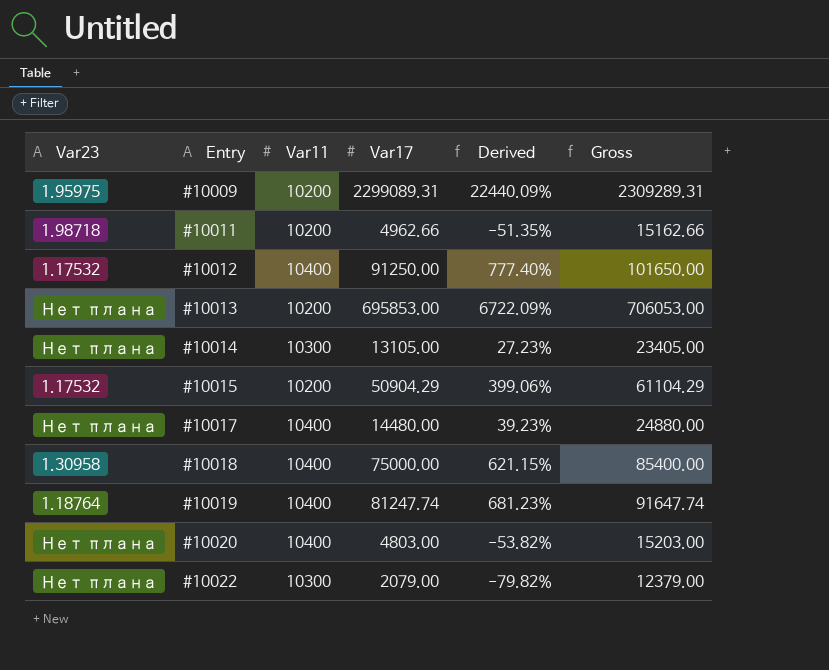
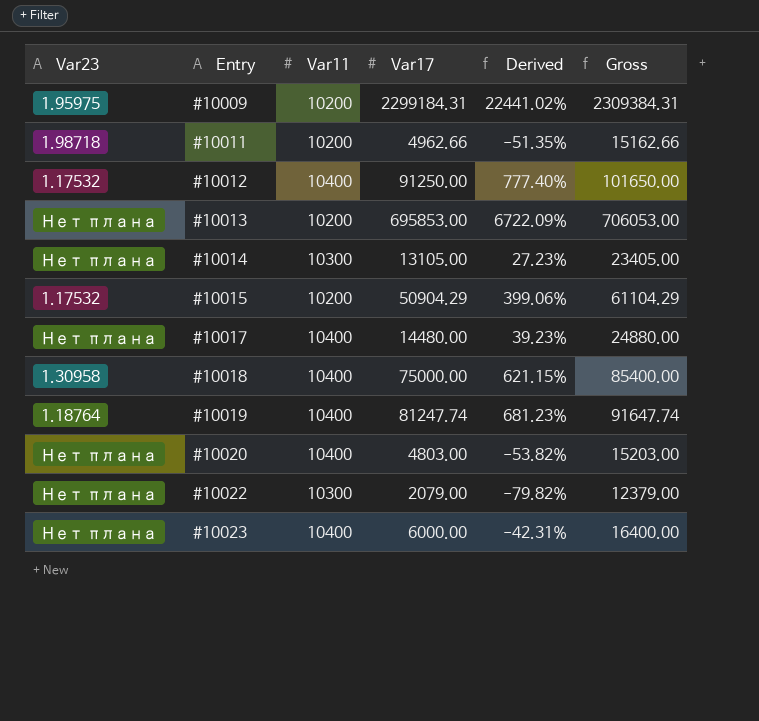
#10009 | Var17: 2299089.31 -> 2299184.31
#10009 | Derived: 22440.09% -> 22441.02%
#10009 | Gross: 2309289.31 -> 2309384.31
row #10023: none -> Нет плана | 10400 | 6000.00 | -42.31% | 16400.00

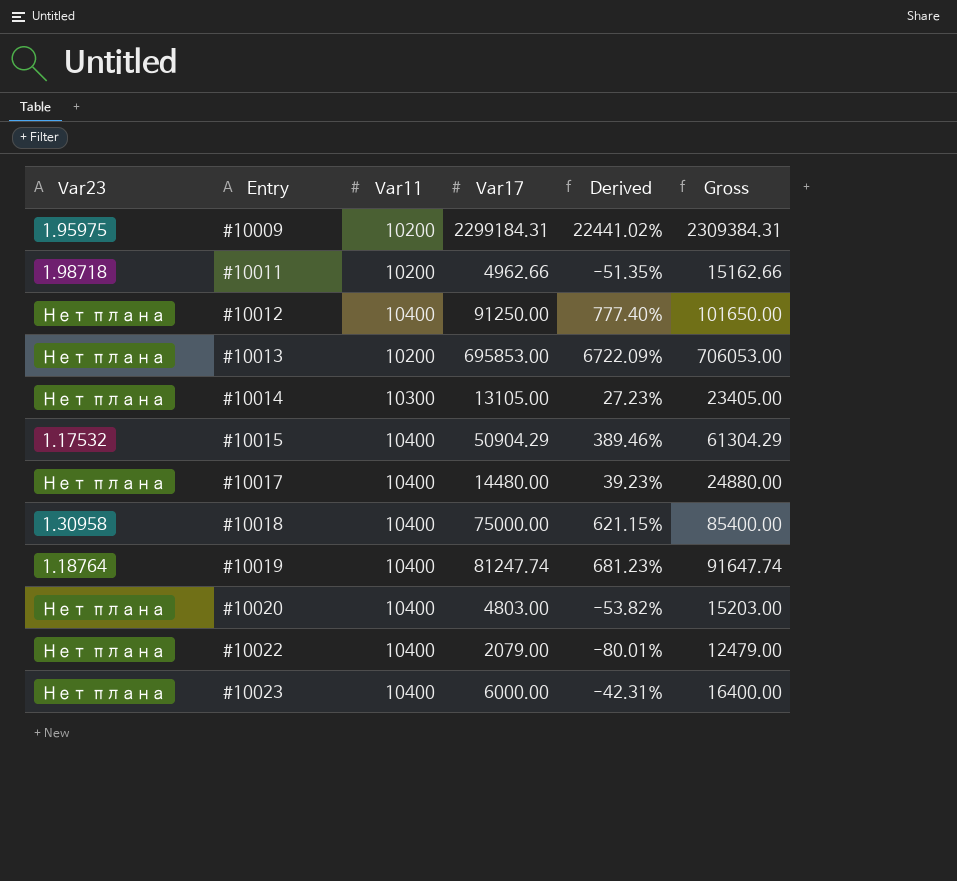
#10012 | Var23: 1.17532 -> Нет плана
#10015 | Var11: 10200 -> 10400
#10015 | Derived: 399.06% -> 389.46%
#10015 | Gross: 61104.29 -> 61304.29
#10022 | Var11: 10300 -> 10400
#10022 | Derived: -79.82% -> -80.01%
#10022 | Gross: 12379.00 -> 12479.00

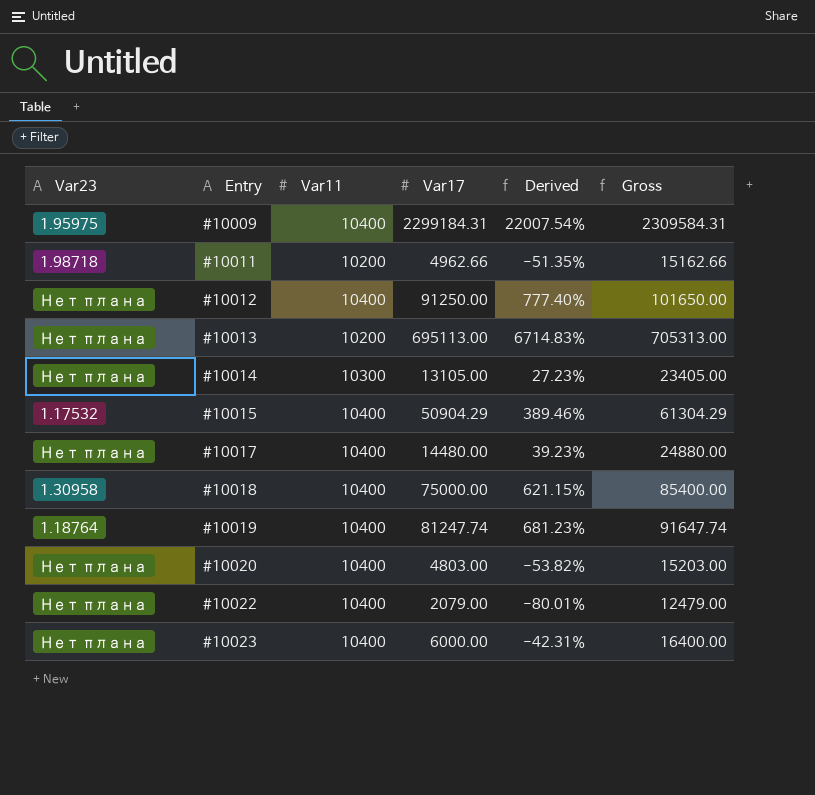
#10009 | Var11: 10200 -> 10400
#10009 | Derived: 22441.02% -> 22007.54%
#10009 | Gross: 2309384.31 -> 2309584.31
#10013 | Var17: 695853.00 -> 695113.00
#10013 | Derived: 6722.09% -> 6714.83%
#10013 | Gross: 706053.00 -> 705313.00

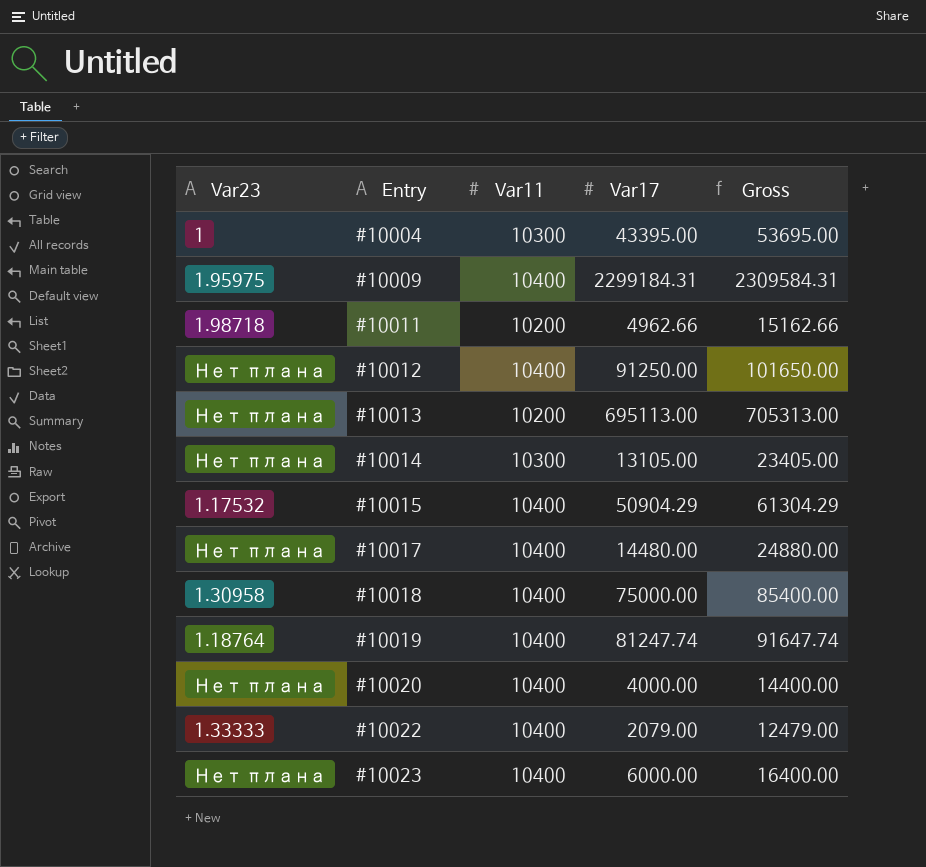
column Derived | formula: ([Var17] - [Var11]) / [Var11] -> none
row #10004: none -> 1 | 10300 | 43395.00 | 53695.00
#10020 | Var17: 4803.00 -> 4000.00
#10020 | Gross: 15203.00 -> 14400.00
#10022 | Var23: Нет плана -> 1.33333

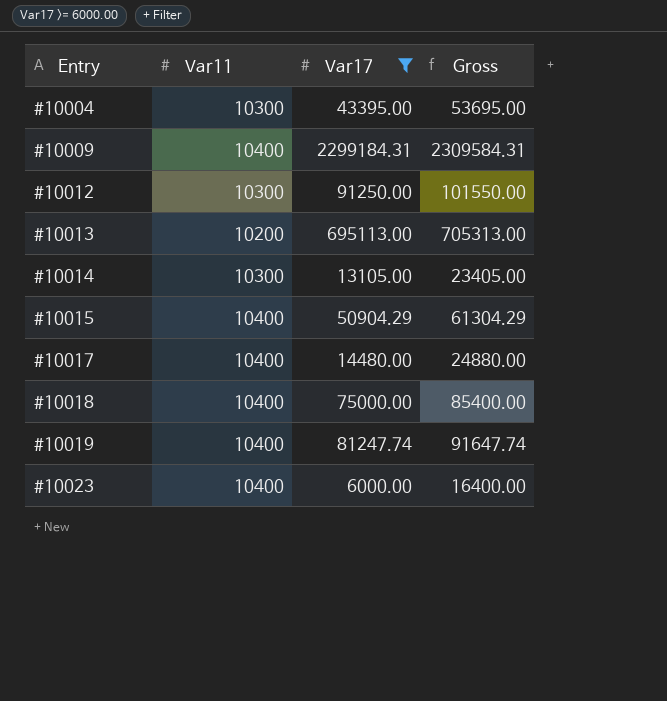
filter: none -> Var17 >= 6000.00
column Var23 | position: 1 -> none
#10012 | Var11: 10400 -> 10300
#10012 | Gross: 101650.00 -> 101550.00

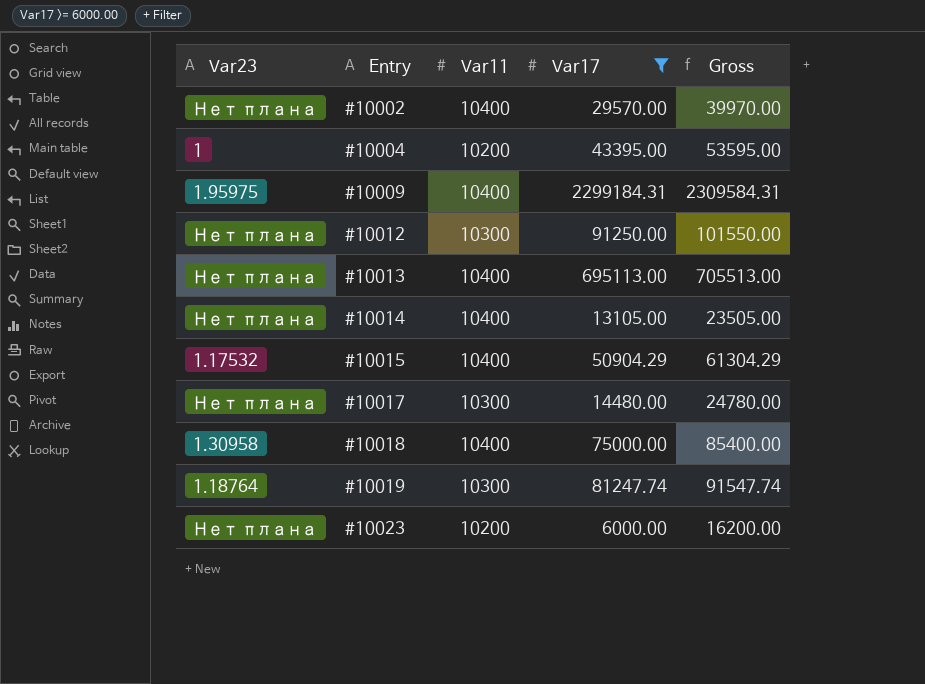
column Var23 | position: none -> 1
row #10002: none -> Нет плана | 10400 | 29570.00 | 39970.00
#10004 | Var11: 10300 -> 10200
#10004 | Gross: 53695.00 -> 53595.00
#10013 | Var11: 10200 -> 10400
#10013 | Gross: 705313.00 -> 705513.00
#10014 | Var11: 10300 -> 10400
#10014 | Gross: 23405.00 -> 23505.00
#10017 | Var11: 10400 -> 10300
#10017 | Gross: 24880.00 -> 24780.00
#10019 | Var11: 10400 -> 10300
#10019 | Gross: 91647.74 -> 91547.74
#10023 | Var11: 10400 -> 10200
#10023 | Gross: 16400.00 -> 16200.00

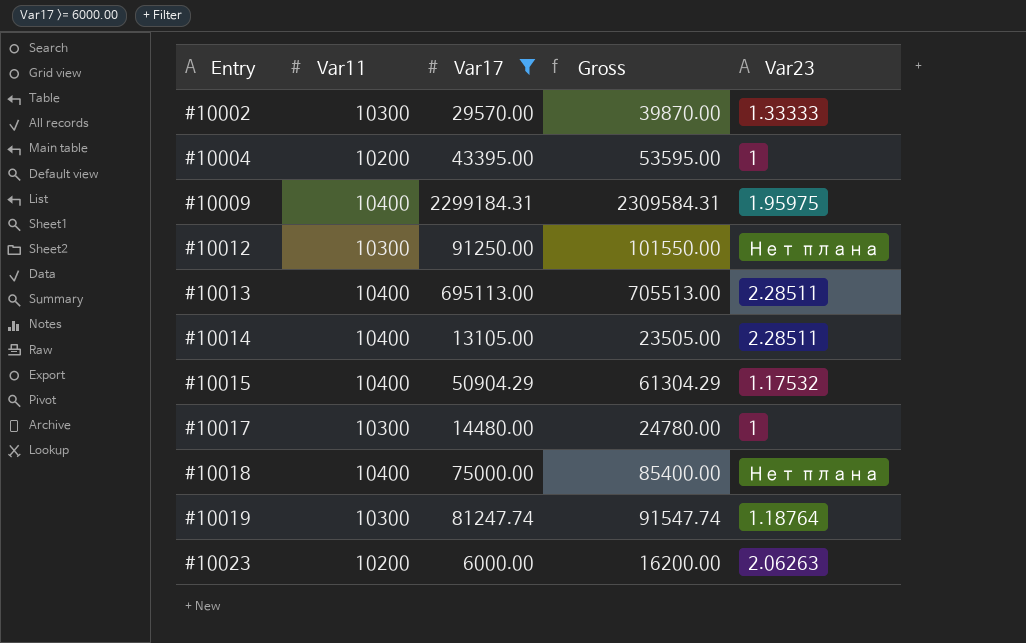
column Var23 | position: 1 -> 5
#10002 | Var11: 10400 -> 10300
#10002 | Gross: 39970.00 -> 39870.00
#10002 | Var23: Нет плана -> 1.33333
#10013 | Var23: Нет плана -> 2.28511
#10014 | Var23: Нет плана -> 2.28511
#10017 | Var23: Нет плана -> 1
#10018 | Var23: 1.30958 -> Нет плана
#10023 | Var23: Нет плана -> 2.06263

